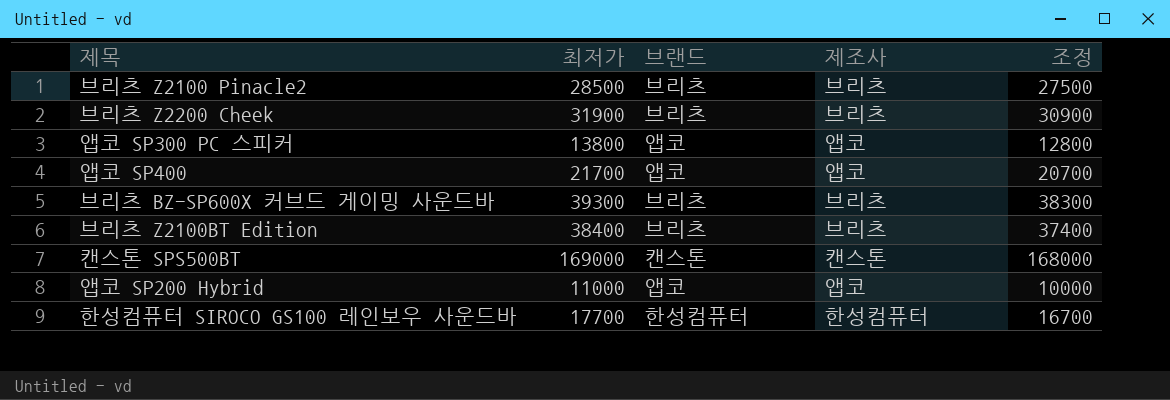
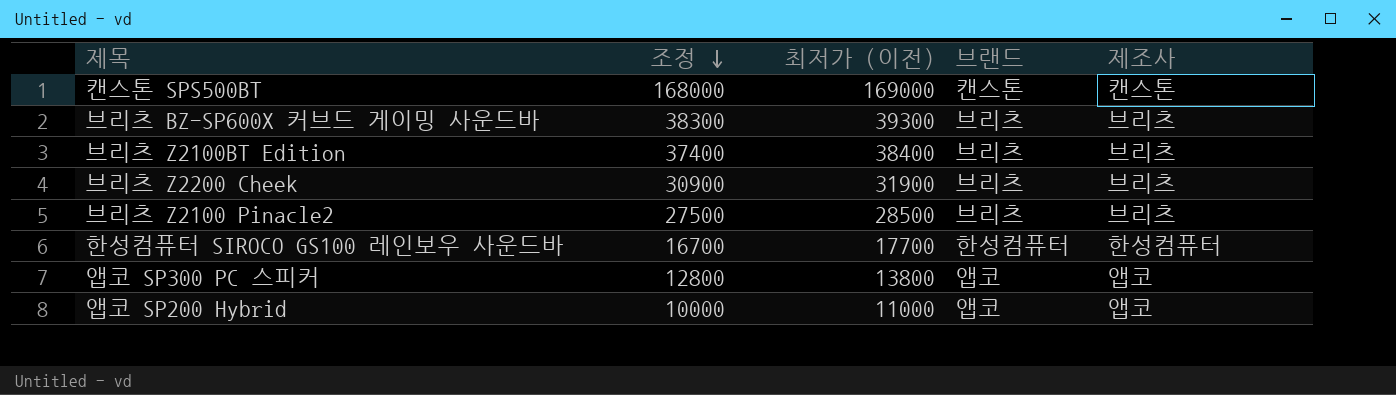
row order: none -> 조정 descending
column 조정 | position: 5 -> 2
column name: 최저가 -> 최저가 (이전)
row 앱코 SP400: 21700 | 앱코 | 앱코 | 20700 -> none

